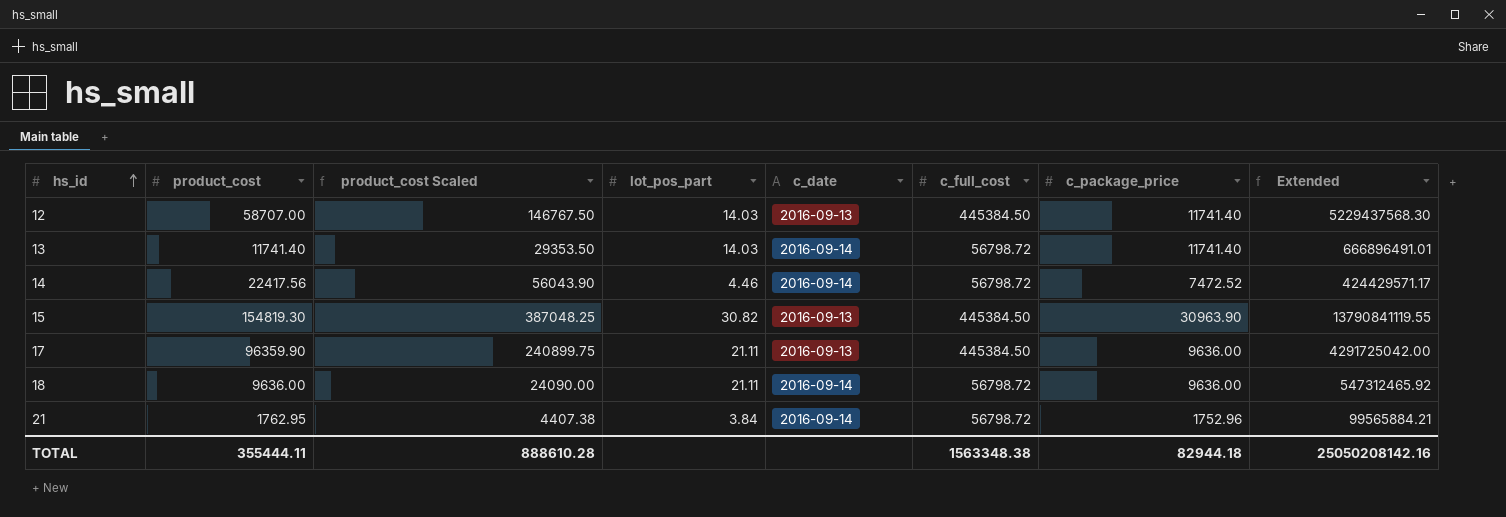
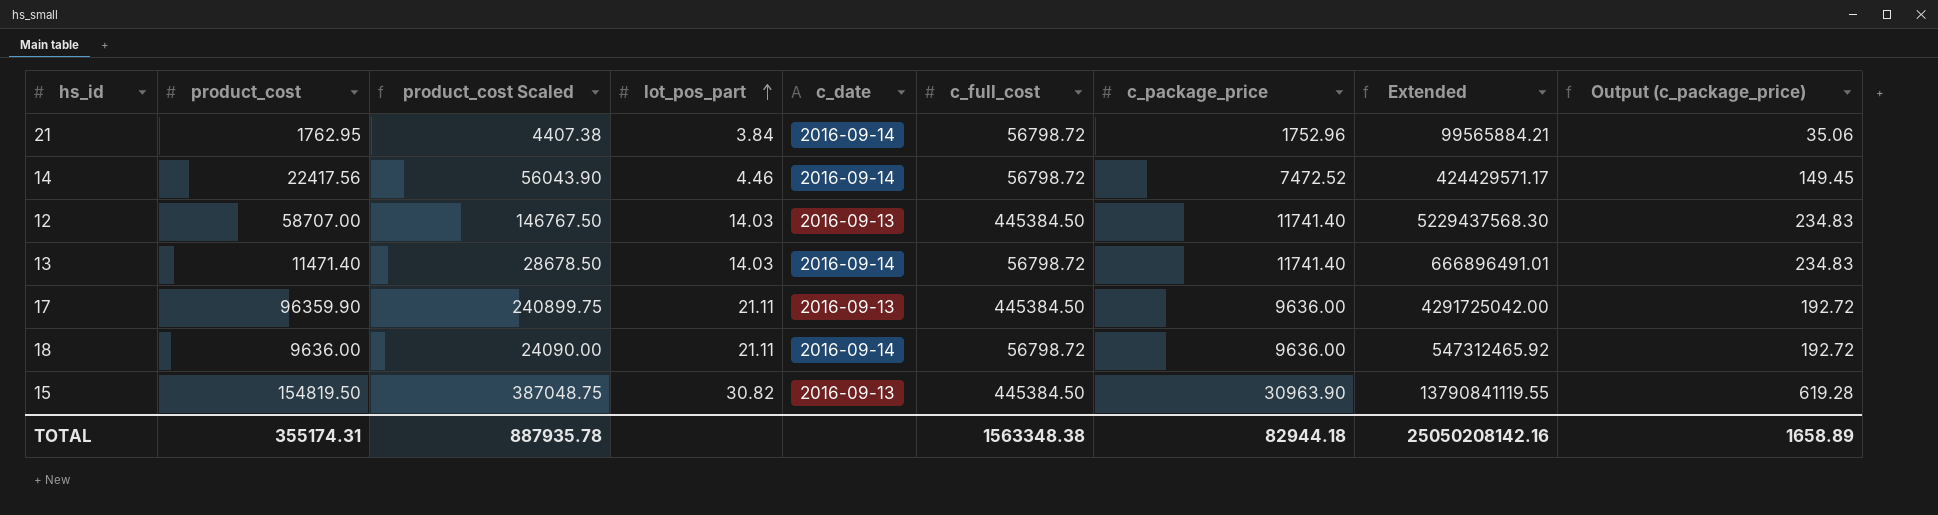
row order: hs_id ascending -> lot_pos_part ascending
column Output (c_package_price) | formula: none -> [c_package_price] * 0.02
13 | product_cost: 11741.40 -> 11471.40
13 | product_cost Scaled: 29353.50 -> 28678.50
15 | product_cost: 154819.30 -> 154819.50
15 | product_cost Scaled: 387048.25 -> 387048.75
TOTAL | product_cost: 355444.11 -> 355174.31
TOTAL | product_cost Scaled: 888610.28 -> 887935.78

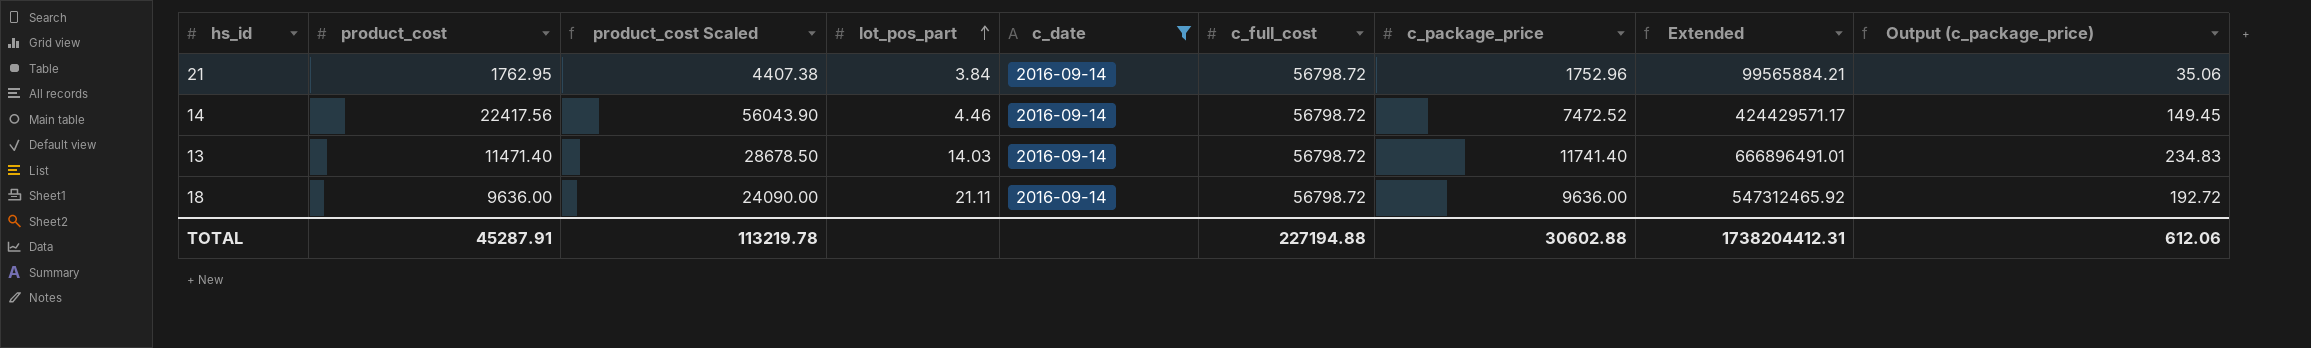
filter: none -> с_date = 2016-09-14
TOTAL | product_cost: 355174.31 -> 45287.91
TOTAL | product_cost Scaled: 887935.78 -> 113219.78
TOTAL | c_full_cost: 1563348.38 -> 227194.88
TOTAL | c_package_price: 82944.18 -> 30602.88
TOTAL | Extended: 25050208142.16 -> 1738204412.31
TOTAL | Output (c_package_price): 1658.89 -> 612.06

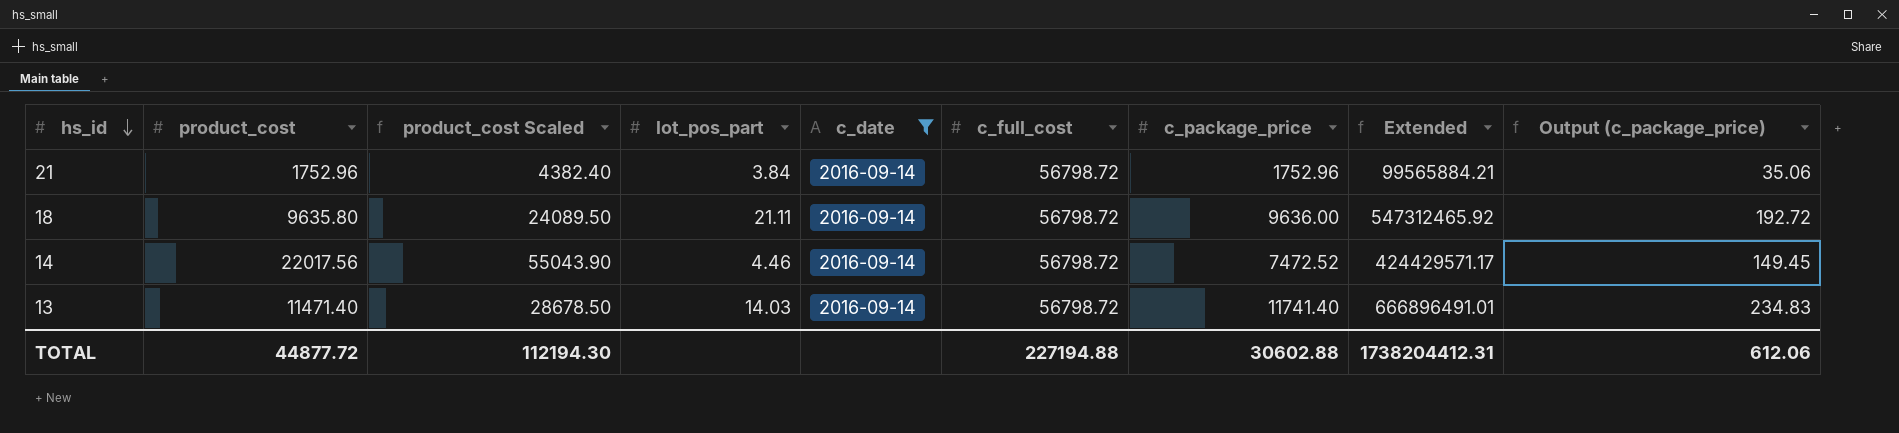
row order: lot_pos_part ascending -> hs_id descending
21 | product_cost: 1762.95 -> 1752.96
21 | product_cost Scaled: 4407.38 -> 4382.40
18 | product_cost: 9636.00 -> 9635.80
18 | product_cost Scaled: 24090.00 -> 24089.50
14 | product_cost: 22417.56 -> 22017.56
14 | product_cost Scaled: 56043.90 -> 55043.90
TOTAL | product_cost: 45287.91 -> 44877.72
TOTAL | product_cost Scaled: 113219.78 -> 112194.30

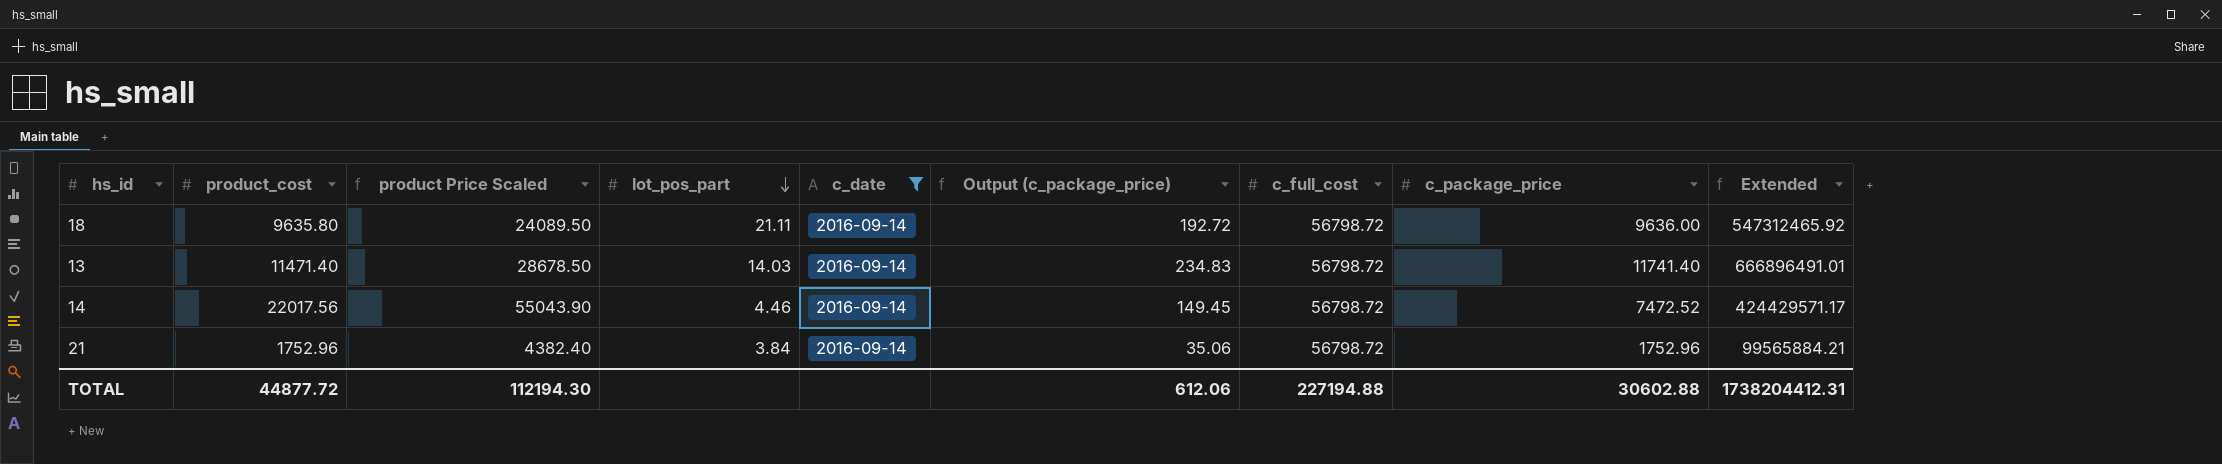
row order: hs_id descending -> lot_pos_part descending
column name: product_cost Scaled -> product Price Scaled
column Output (c_package_price) | position: 9 -> 6

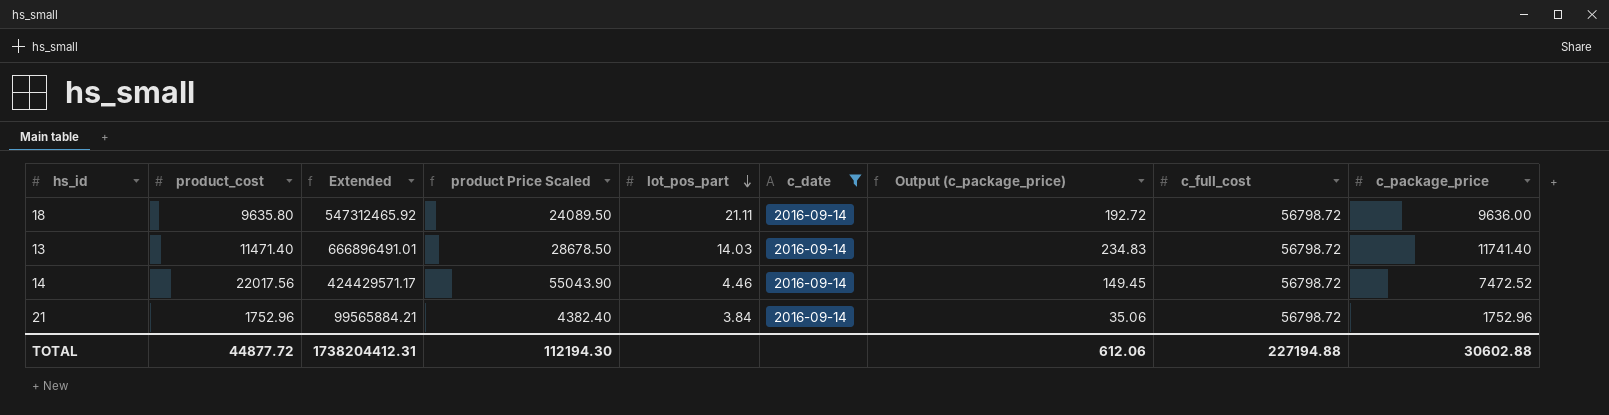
column Extended | position: 9 -> 3

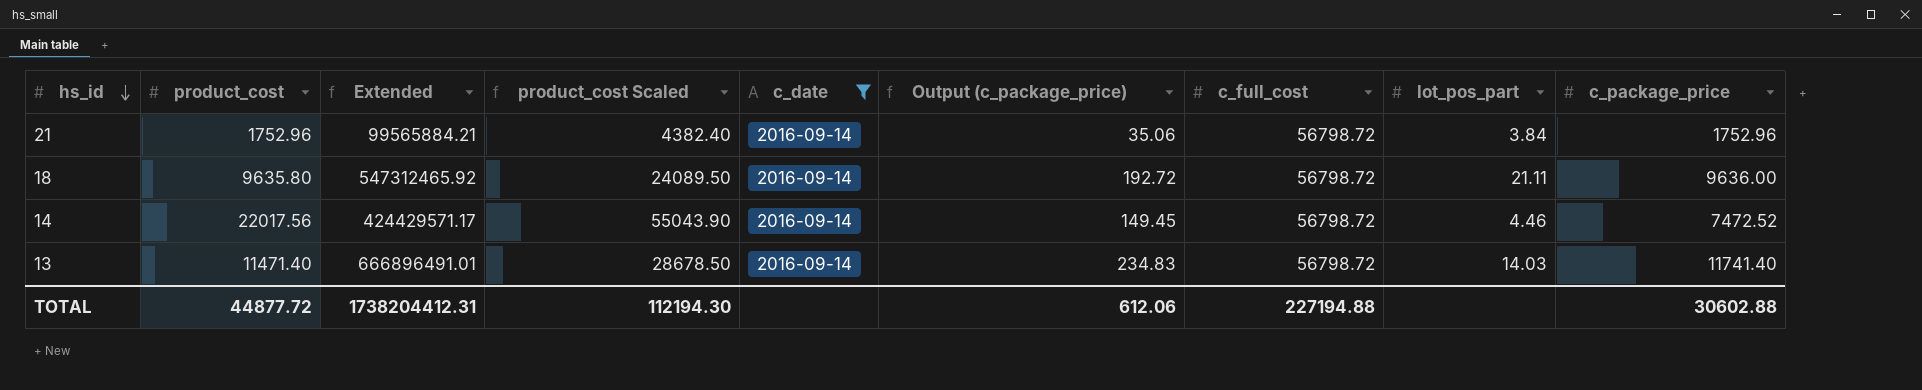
row order: lot_pos_part descending -> hs_id descending
column name: product Price Scaled -> product_cost Scaled
column lot_pos_part | position: 5 -> 8

